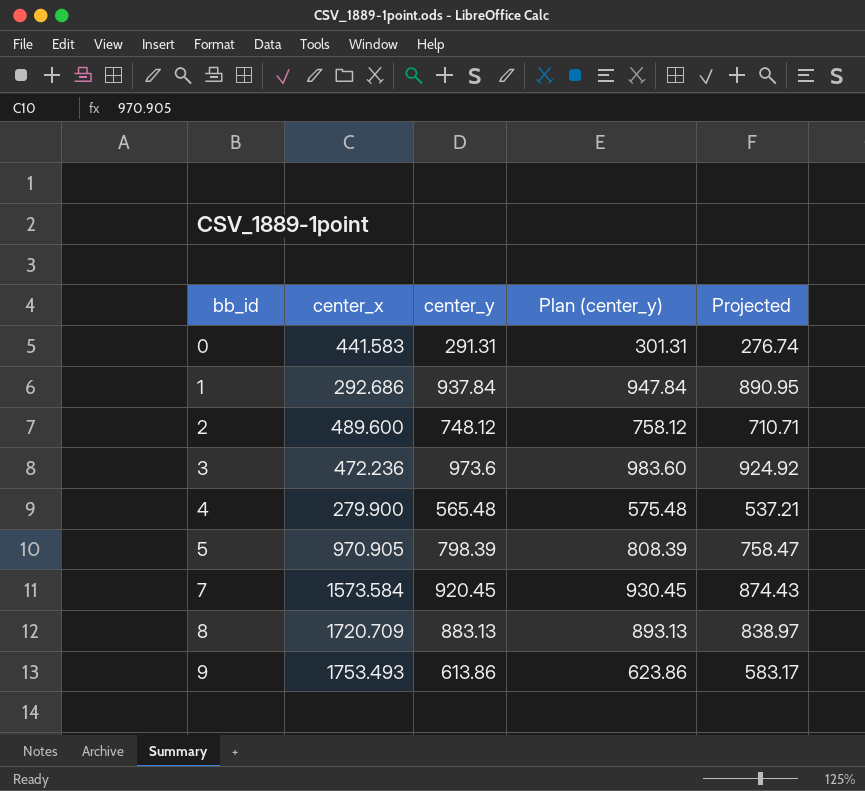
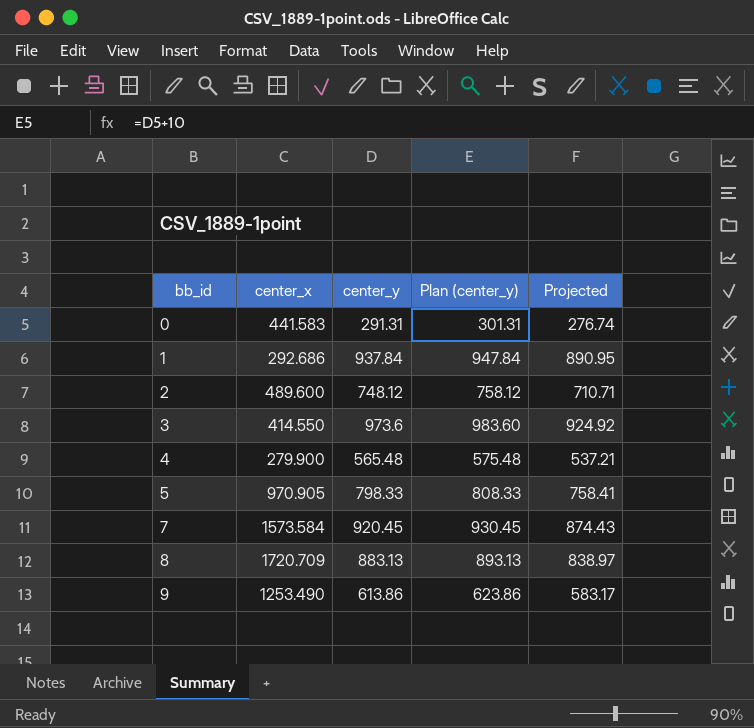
3 | center_x: 472.236 -> 414.550
5 | center_y: 798.39 -> 798.33
5 | Plan (center_y): 808.39 -> 808.33
5 | Projected: 758.47 -> 758.41
9 | center_x: 1753.493 -> 1253.490

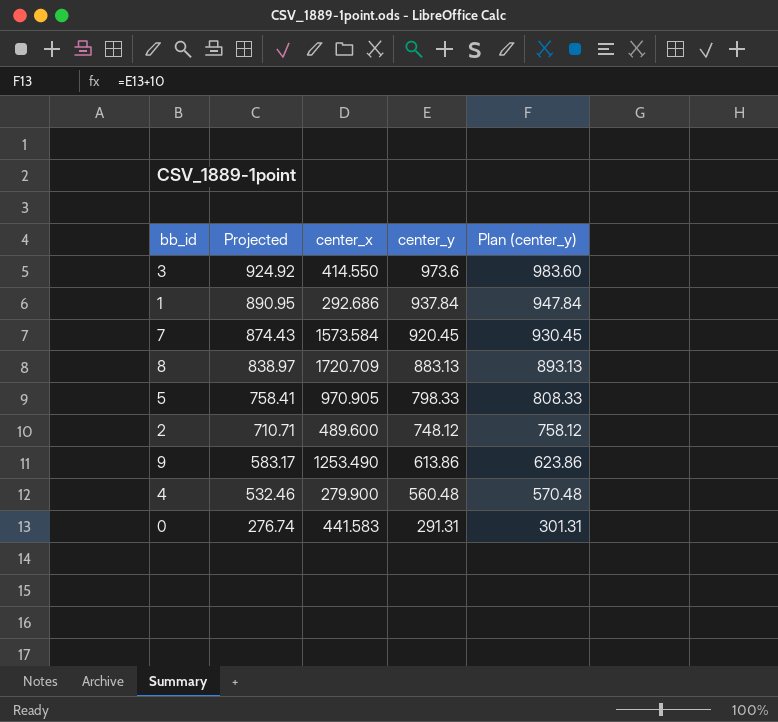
row order: bb_id ascending -> Projected descending
column Projected | position: 5 -> 2
4 | Projected: 537.21 -> 532.46
4 | center_y: 565.48 -> 560.48
4 | Plan (center_y): 575.48 -> 570.48

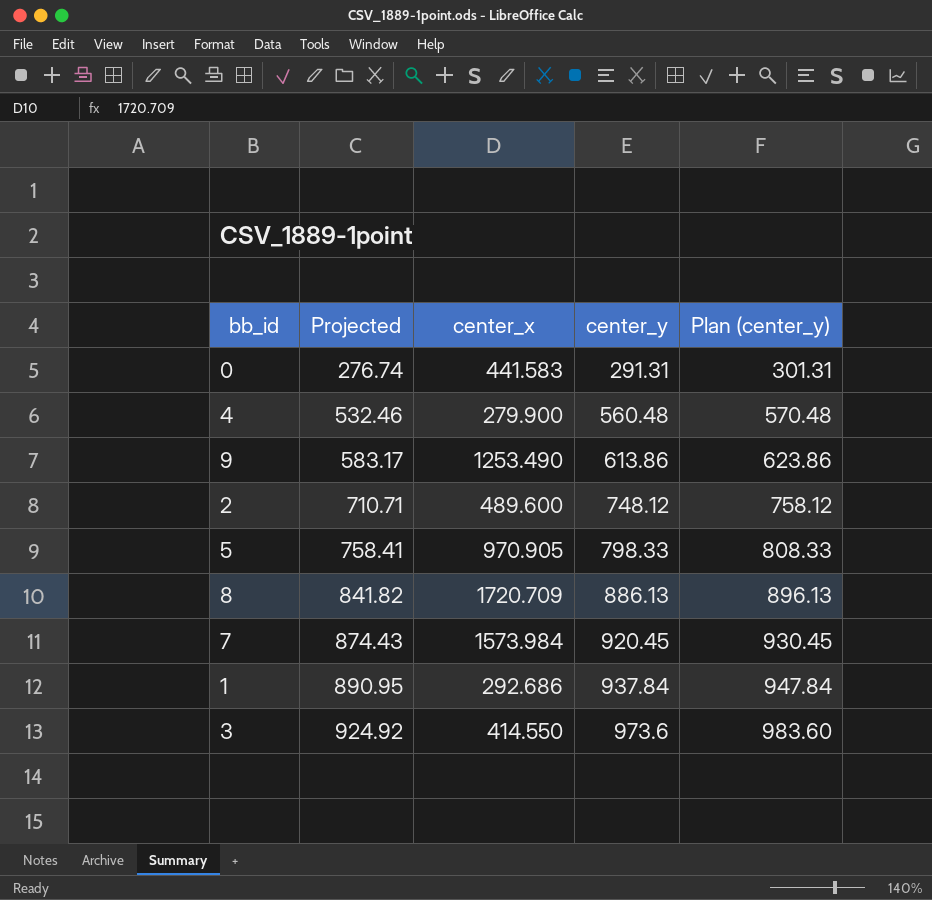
row order: Projected descending -> Projected ascending
8 | Projected: 838.97 -> 841.82
8 | center_y: 883.13 -> 886.13
8 | Plan (center_y): 893.13 -> 896.13
7 | center_x: 1573.584 -> 1573.984

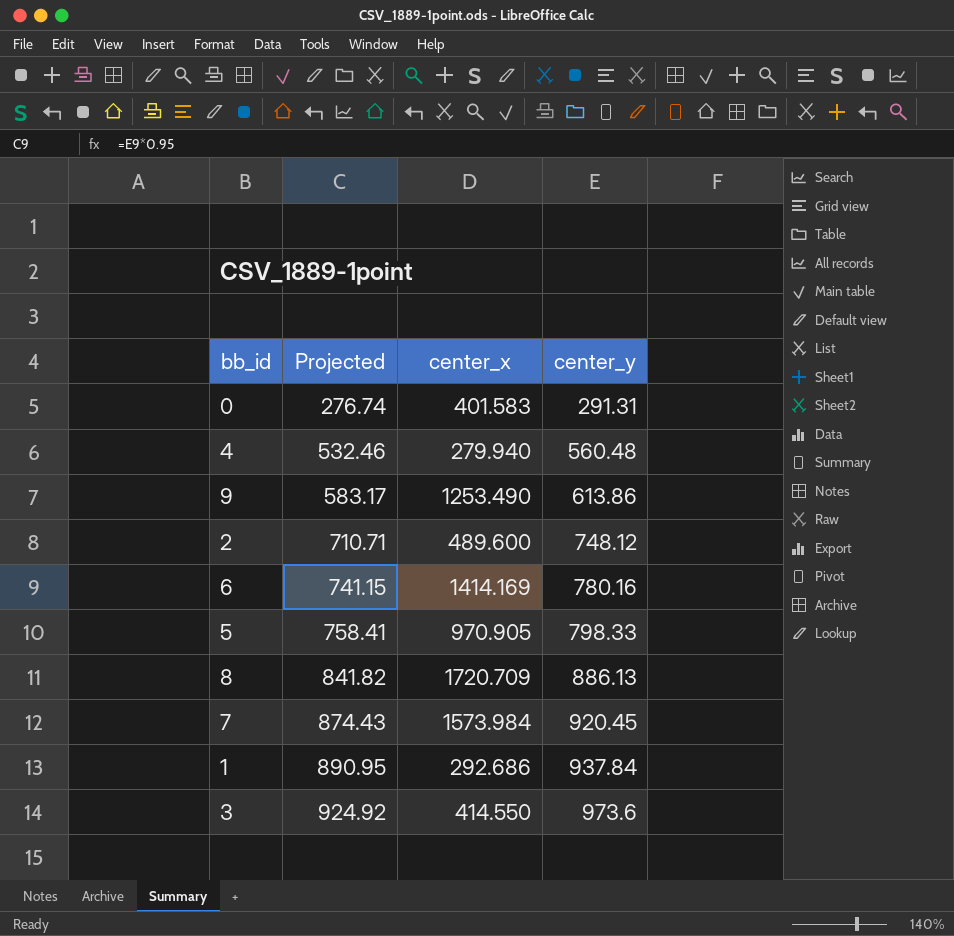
column Plan (center_y) | formula: [center_y] + 10 -> none
0 | center_x: 441.583 -> 401.583
4 | center_x: 279.900 -> 279.940
row 6: none -> 741.15 | 1414.169 | 780.16

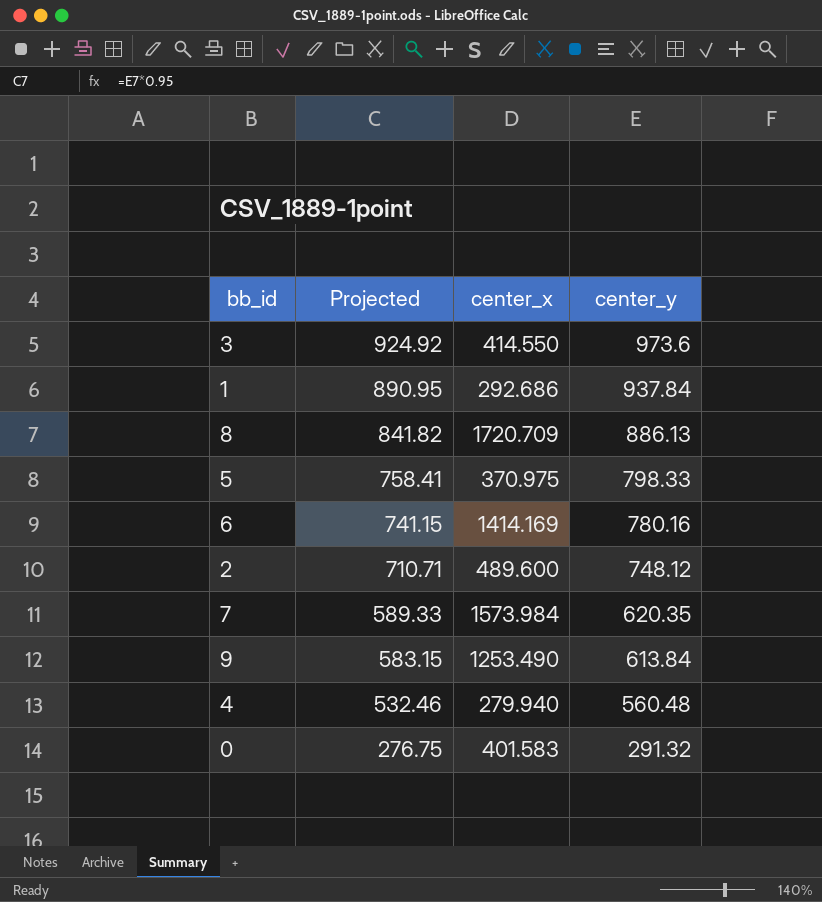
row order: Projected ascending -> Projected descending
5 | center_x: 970.905 -> 370.975
7 | Projected: 874.43 -> 589.33
7 | center_y: 920.45 -> 620.35
9 | Projected: 583.17 -> 583.15
9 | center_y: 613.86 -> 613.84
0 | Projected: 276.74 -> 276.75
0 | center_y: 291.31 -> 291.32

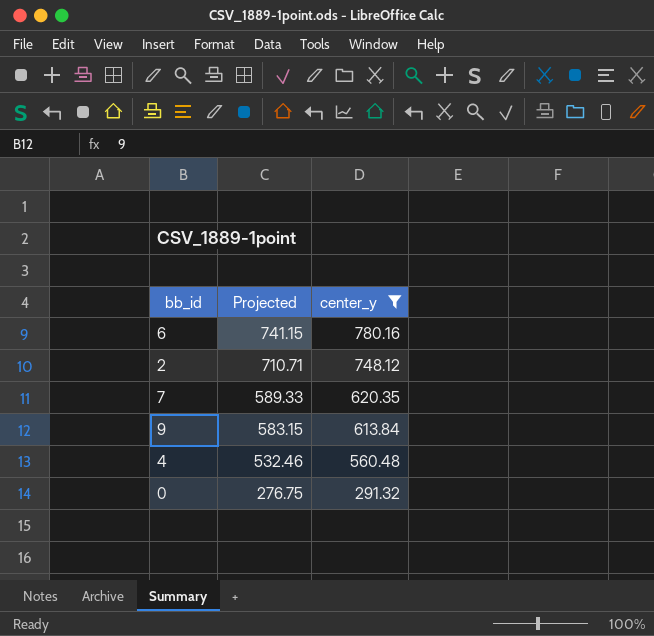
filter: none -> center_y <= 780.16
column center_x | position: 3 -> none

